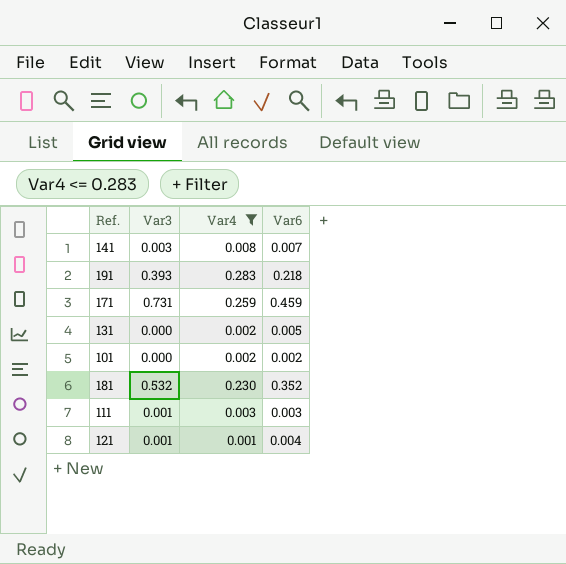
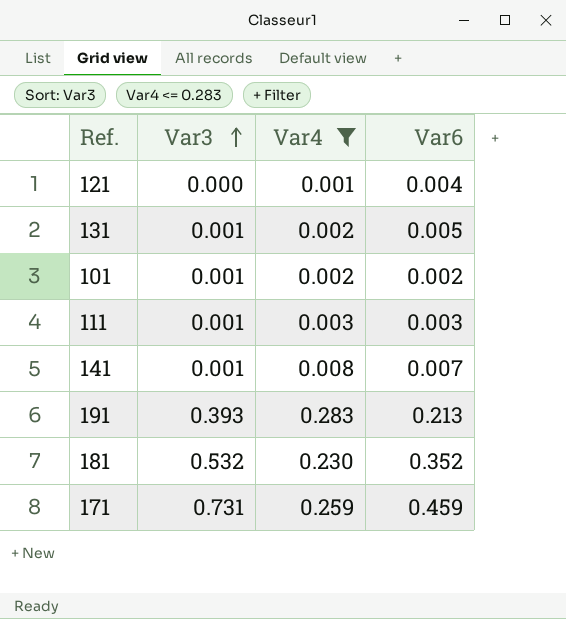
row order: none -> Var3 ascending
121 | Var3: 0.001 -> 0.000
131 | Var3: 0.000 -> 0.001
101 | Var3: 0.000 -> 0.001
141 | Var3: 0.003 -> 0.001
191 | Var6: 0.218 -> 0.213

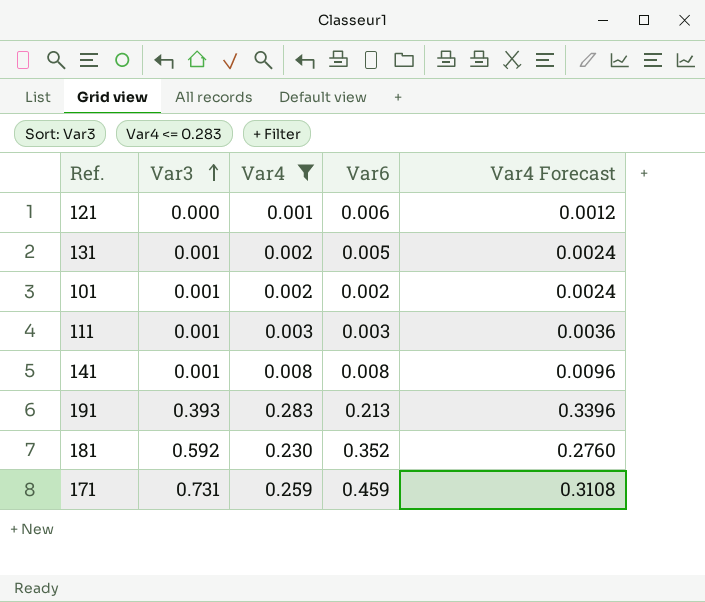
column Var4 Forecast | formula: none -> [Var4] * 1.2
121 | Var6: 0.004 -> 0.006
141 | Var6: 0.007 -> 0.008
181 | Var3: 0.532 -> 0.592

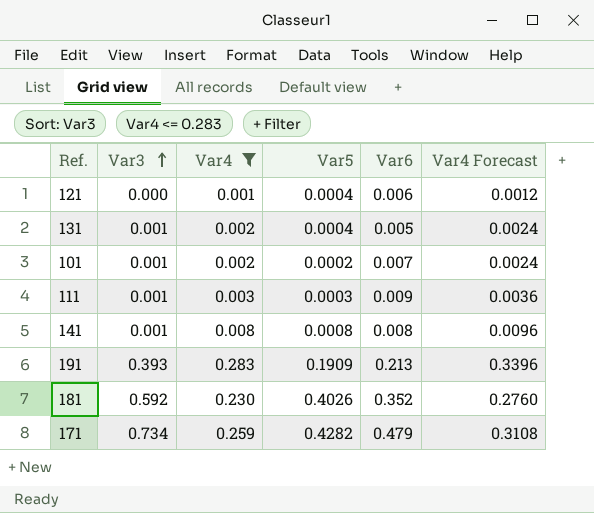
column Var5 | position: none -> 4
101 | Var6: 0.002 -> 0.007
111 | Var6: 0.003 -> 0.009
171 | Var3: 0.731 -> 0.734
171 | Var6: 0.459 -> 0.479

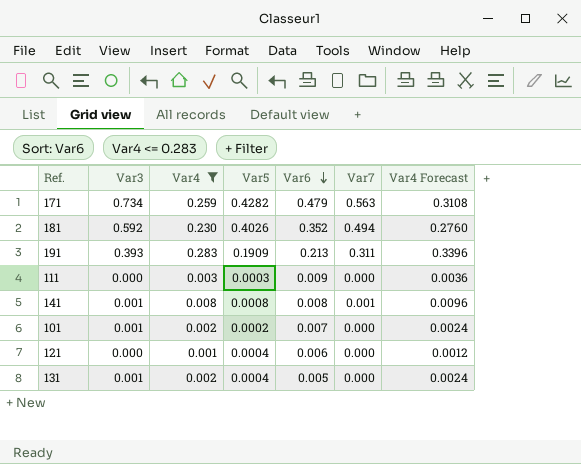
row order: Var3 ascending -> Var6 descending
column Var7 | position: none -> 6
111 | Var3: 0.001 -> 0.000

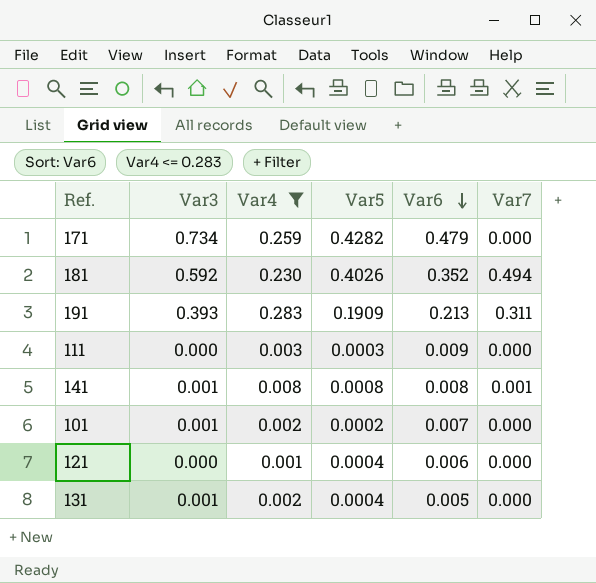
column Var4 Forecast | formula: [Var4] * 1.2 -> none
171 | Var7: 0.563 -> 0.000

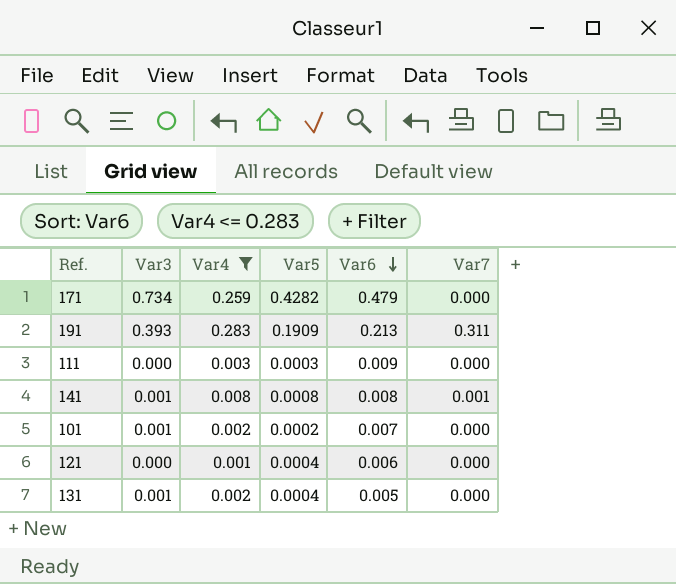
row 181: 0.592 | 0.230 | 0.4026 | 0.352 | 0.494 -> none

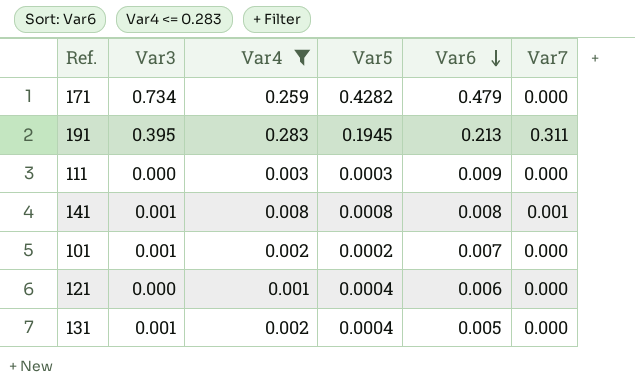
191 | Var3: 0.393 -> 0.395
191 | Var5: 0.1909 -> 0.1945

